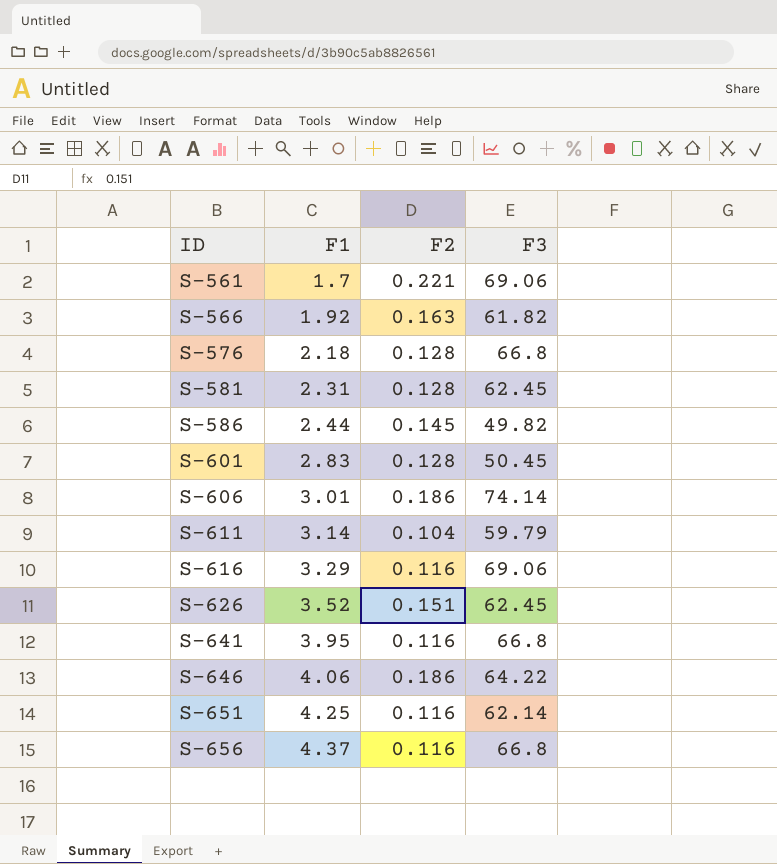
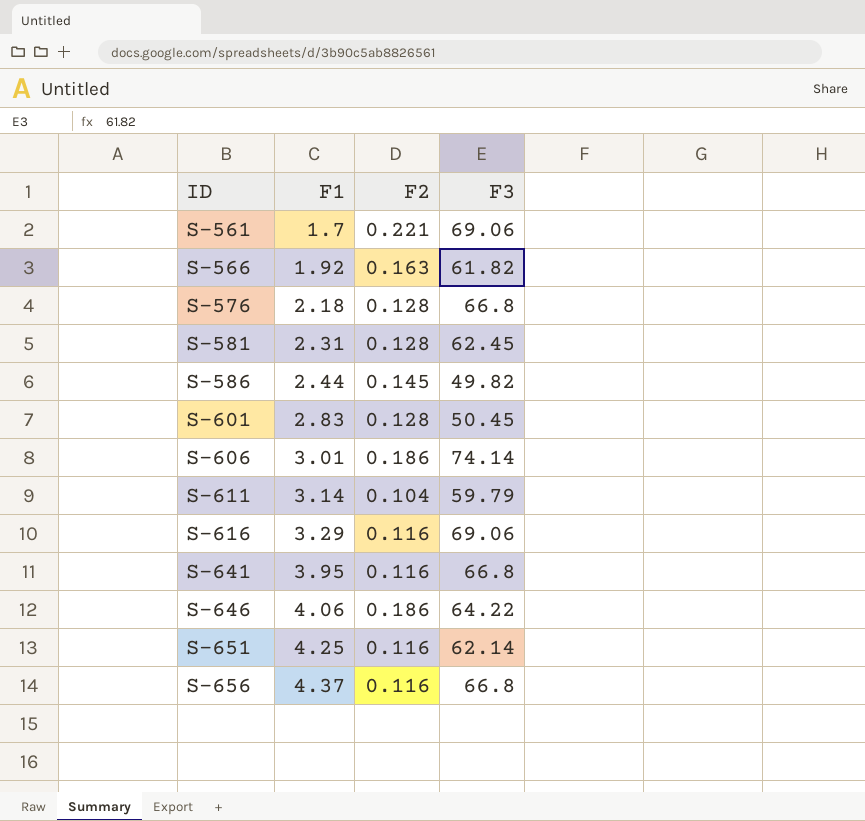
row S-626: 3.52 | 0.151 | 62.45 -> none

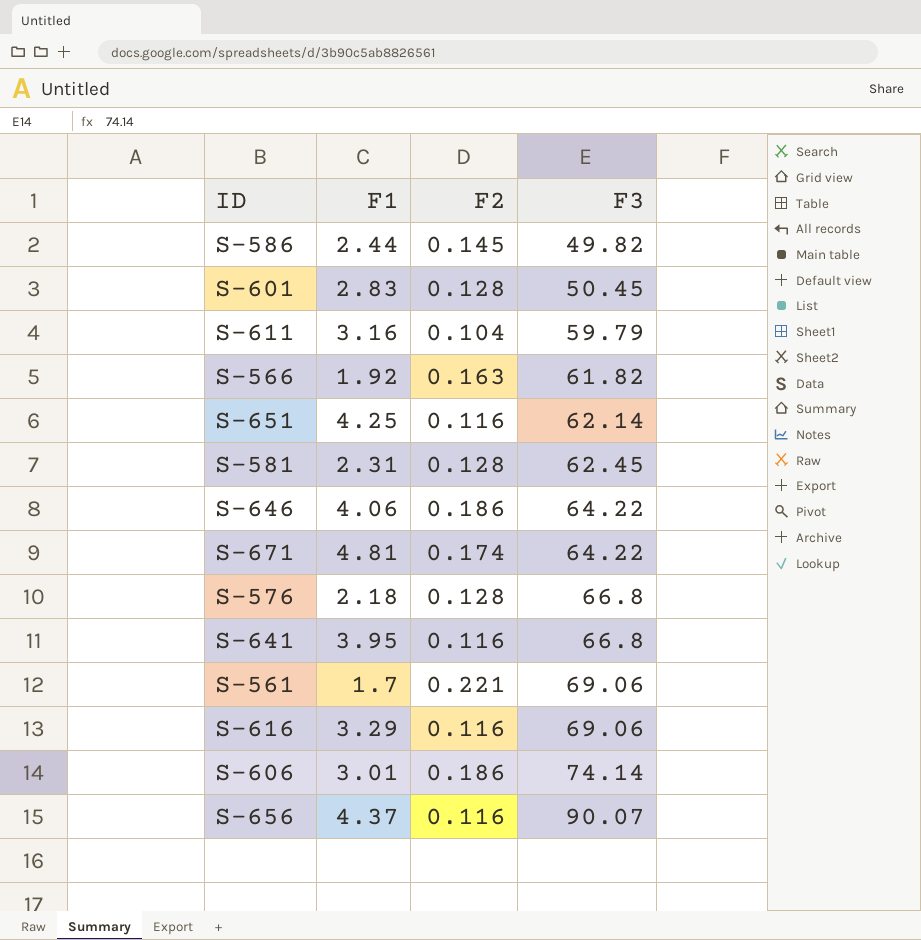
row order: ID ascending -> F3 ascending
S-611 | F1: 3.14 -> 3.16
row S-671: none -> 4.81 | 0.174 | 64.22
S-656 | F3: 66.8 -> 90.07

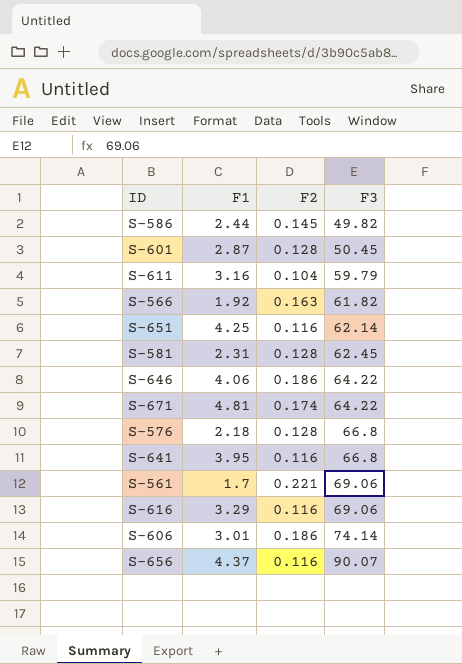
S-601 | F1: 2.83 -> 2.87

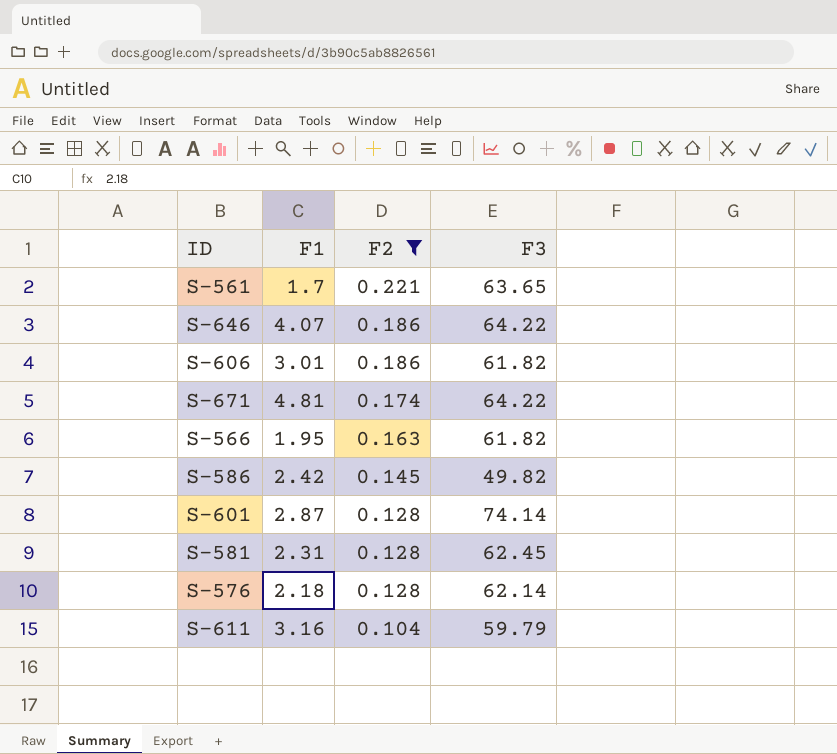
filter: none -> F2 != 0.116
row order: F3 ascending -> F2 descending
S-561 | F3: 69.06 -> 63.65
S-646 | F1: 4.06 -> 4.07
S-606 | F3: 74.14 -> 61.82
S-566 | F1: 1.92 -> 1.95
S-586 | F1: 2.44 -> 2.42
S-601 | F3: 50.45 -> 74.14
S-576 | F3: 66.8 -> 62.14

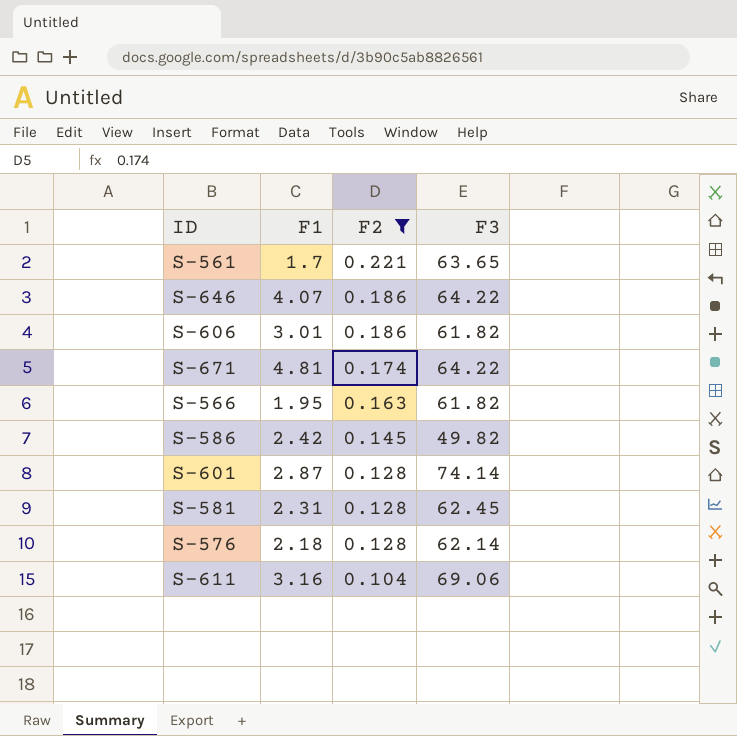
S-611 | F3: 59.79 -> 69.06

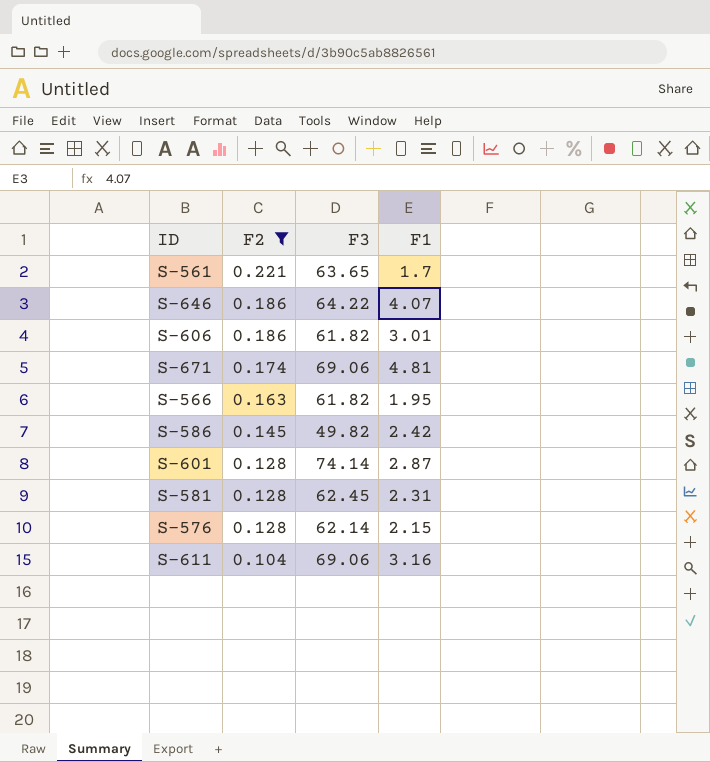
column F1 | position: 2 -> 4
S-671 | F3: 64.22 -> 69.06
S-576 | F1: 2.18 -> 2.15

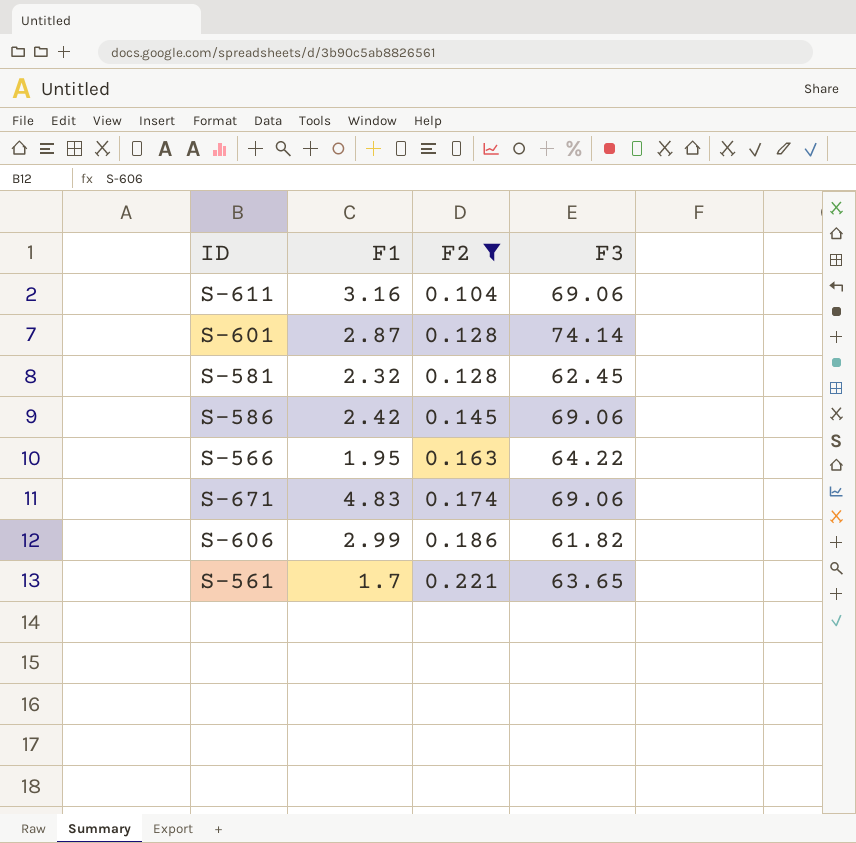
row order: F2 descending -> F2 ascending
column F1 | position: 4 -> 2
row S-646: 0.186 | 64.22 | 4.07 -> none
row S-576: 0.128 | 62.14 | 2.15 -> none
S-581 | F1: 2.31 -> 2.32
S-586 | F3: 49.82 -> 69.06
S-566 | F3: 61.82 -> 64.22
S-671 | F1: 4.81 -> 4.83
S-606 | F1: 3.01 -> 2.99

